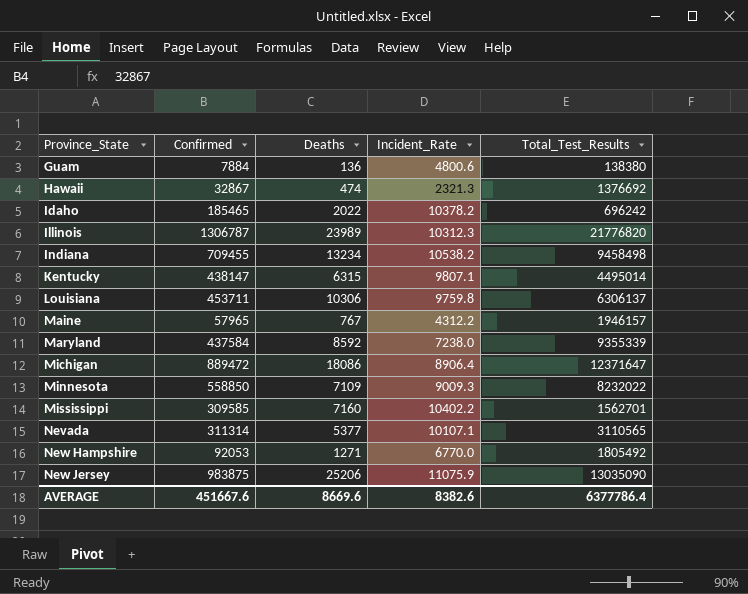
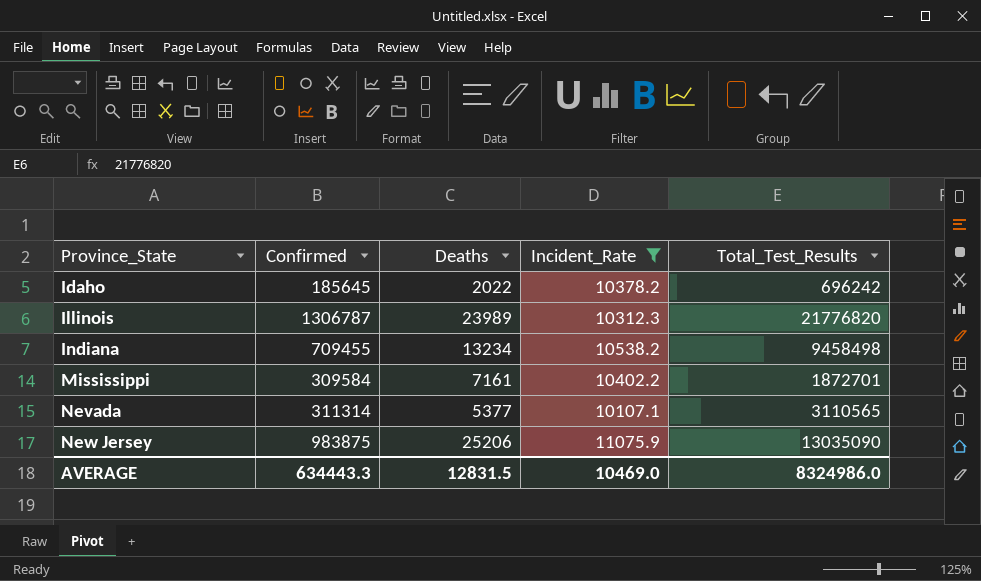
filter: none -> Incident_Rate >= 10107.1
Idaho | Confirmed: 185465 -> 185645
Mississippi | Confirmed: 309585 -> 309584
Mississippi | Deaths: 7160 -> 7161
Mississippi | Total_Test_Results: 1562701 -> 1872701
AVERAGE | Confirmed: 451667.6 -> 634443.3
AVERAGE | Deaths: 8669.6 -> 12831.5
AVERAGE | Incident_Rate: 8382.6 -> 10469.0
AVERAGE | Total_Test_Results: 6377786.4 -> 8324986.0

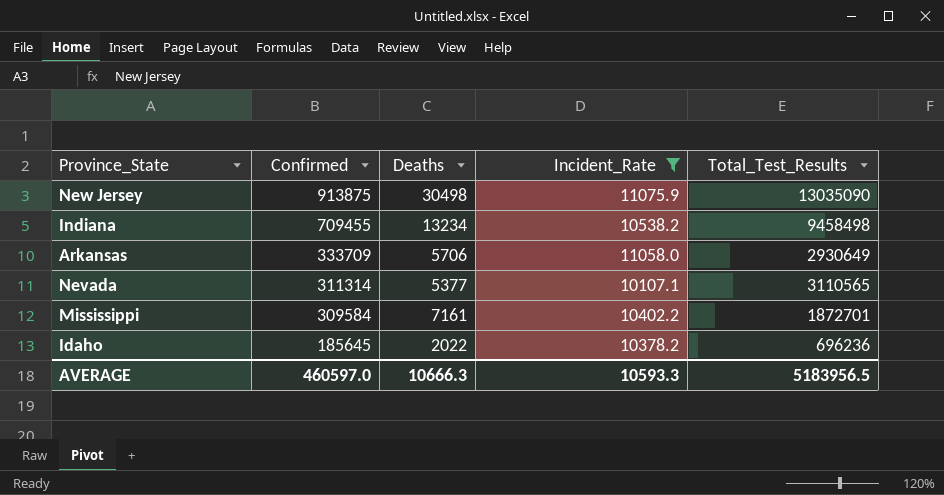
row order: Province_State ascending -> Confirmed descending
row Illinois: 1306787 | 23989 | 10312.3 | 21776820 -> none
New Jersey | Confirmed: 983875 -> 913875
New Jersey | Deaths: 25206 -> 30498
row Arkansas: none -> 333709 | 5706 | 11058.0 | 2930649
Idaho | Total_Test_Results: 696242 -> 696236
AVERAGE | Confirmed: 634443.3 -> 460597.0
AVERAGE | Deaths: 12831.5 -> 10666.3
AVERAGE | Incident_Rate: 10469.0 -> 10593.3
AVERAGE | Total_Test_Results: 8324986.0 -> 5183956.5

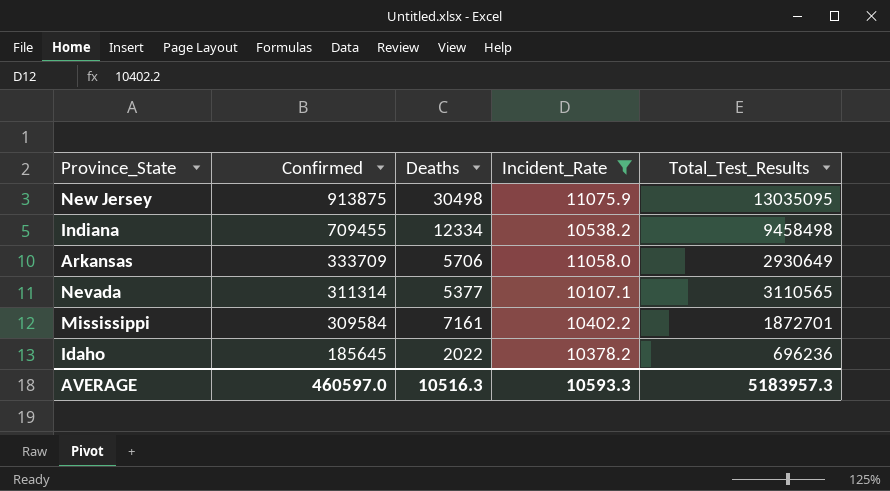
New Jersey | Total_Test_Results: 13035090 -> 13035095
Indiana | Deaths: 13234 -> 12334
AVERAGE | Deaths: 10666.3 -> 10516.3
AVERAGE | Total_Test_Results: 5183956.5 -> 5183957.3

